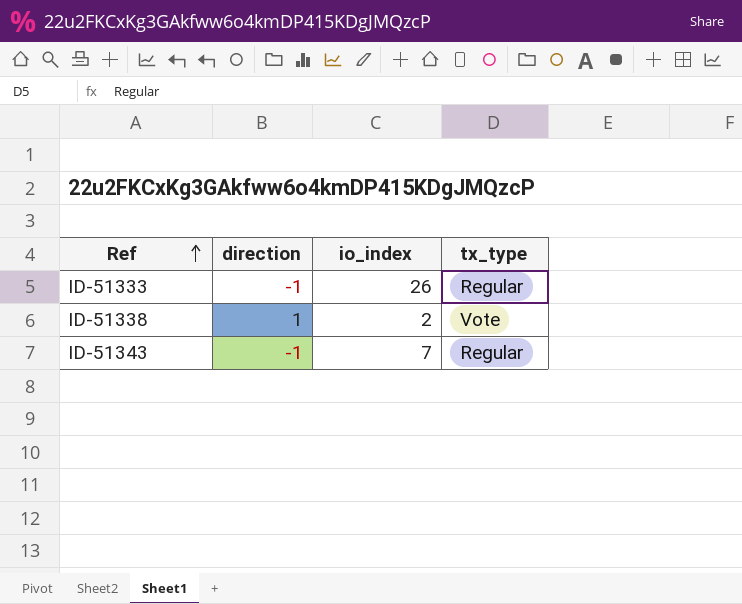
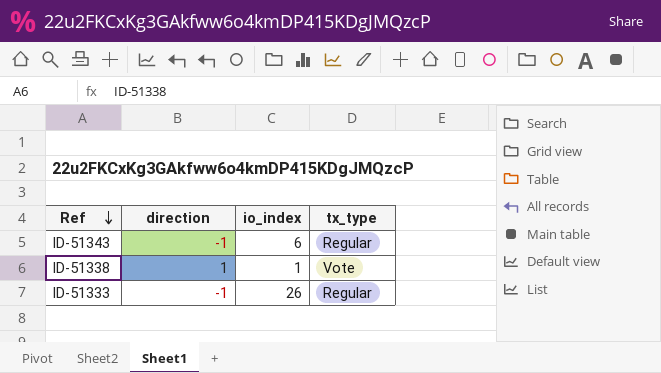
row order: Ref ascending -> Ref descending
ID-51343 | io_index: 7 -> 6
ID-51338 | io_index: 2 -> 1

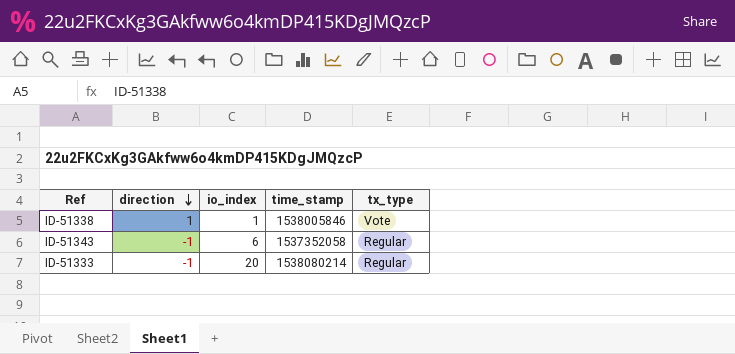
row order: Ref descending -> direction descending
column time_stamp | position: none -> 4
ID-51333 | io_index: 26 -> 20

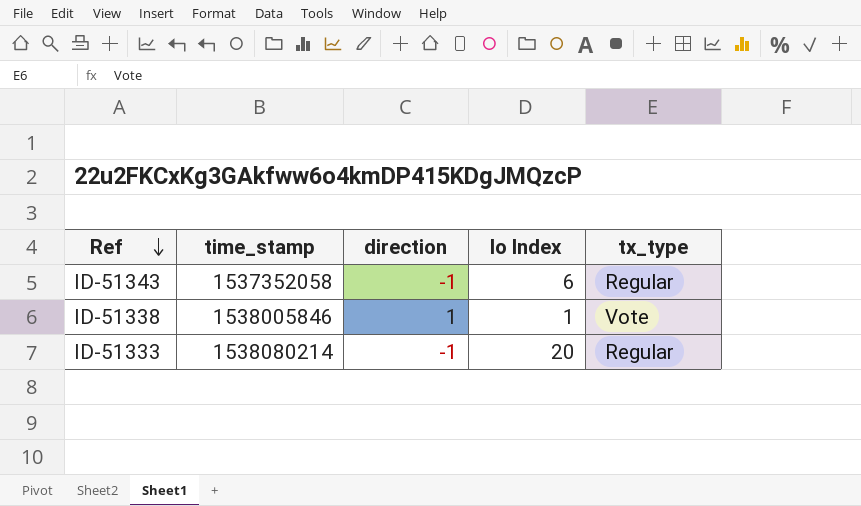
row order: direction descending -> Ref descending
column time_stamp | position: 4 -> 2
column name: io_index -> Io Index

